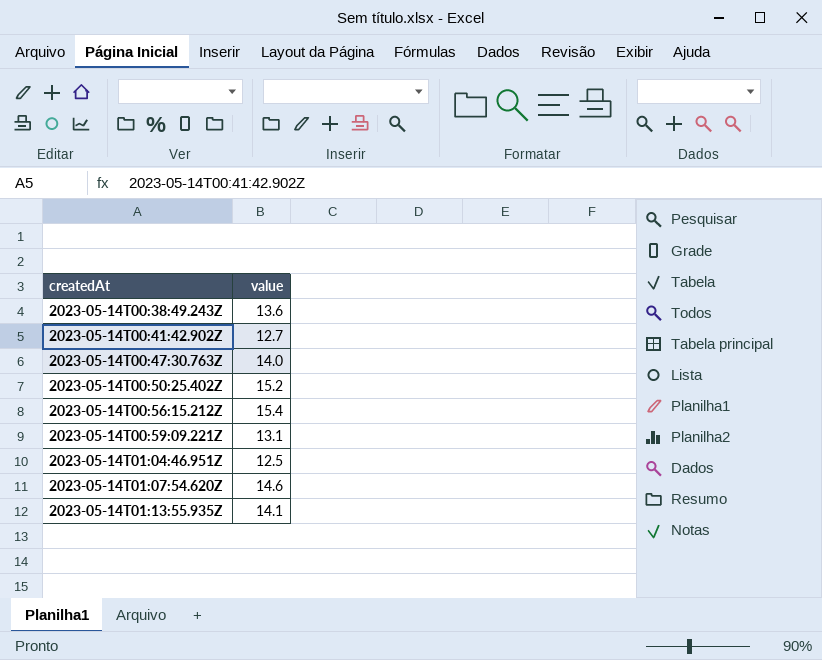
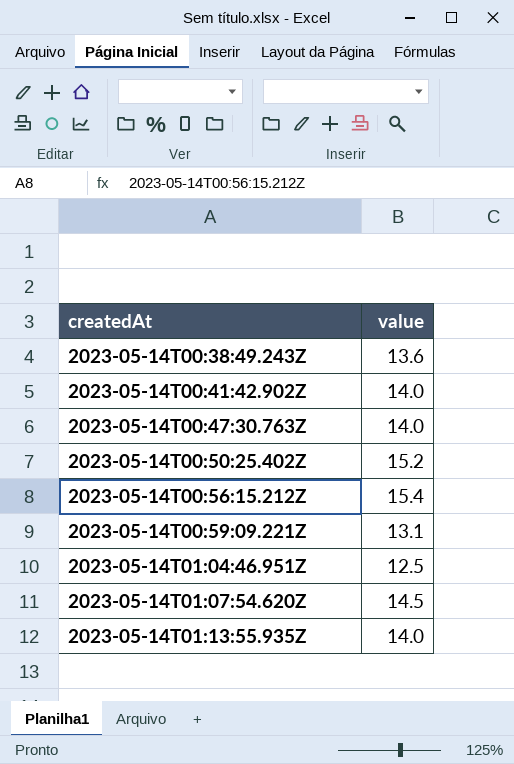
2023-05-14T00:41:42.902Z | value: 12.7 -> 14.0
2023-05-14T01:07:54.620Z | value: 14.6 -> 14.5
2023-05-14T01:13:55.935Z | value: 14.1 -> 14.0

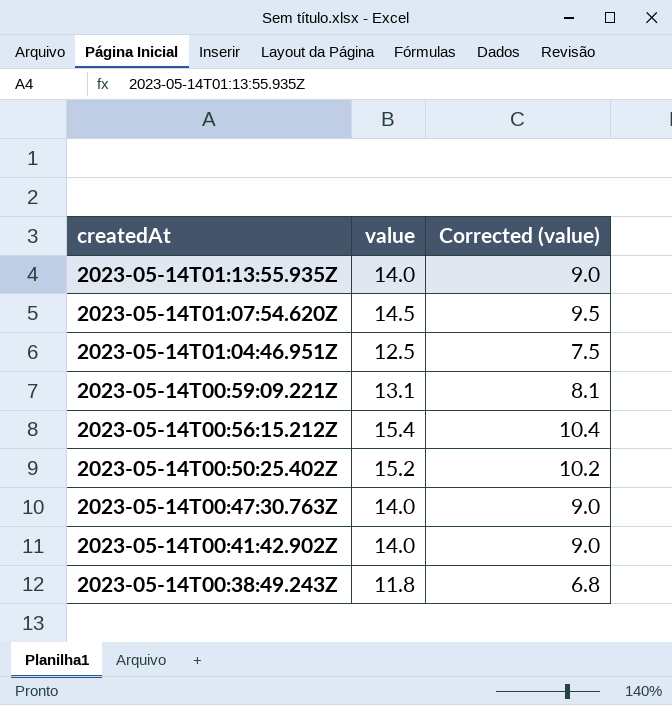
row order: createdAt ascending -> createdAt descending
column Corrected (value) | formula: none -> [value] - 5
2023-05-14T00:38:49.243Z | value: 13.6 -> 11.8

